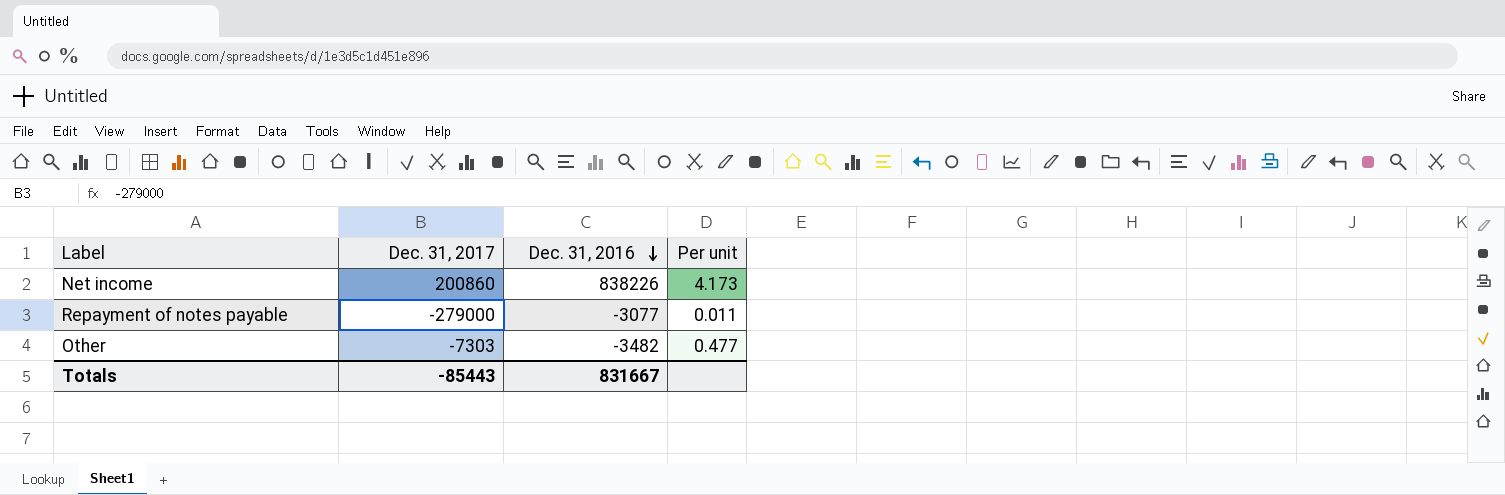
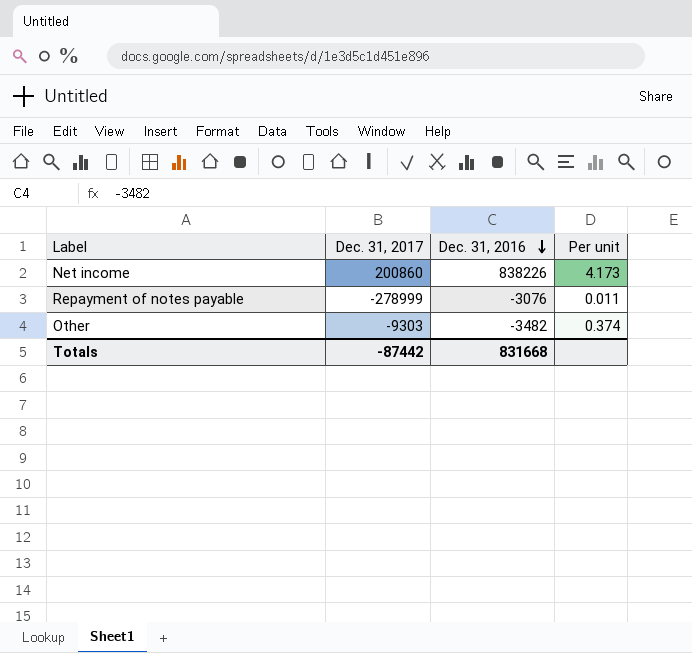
Repayment of notes payable | Dec. 31, 2017: -279000 -> -278999
Repayment of notes payable | Dec. 31, 2016: -3077 -> -3076
Other | Dec. 31, 2017: -7303 -> -9303
Other | Per unit: 0.477 -> 0.374
Totals | Dec. 31, 2017: -85443 -> -87442
Totals | Dec. 31, 2016: 831667 -> 831668

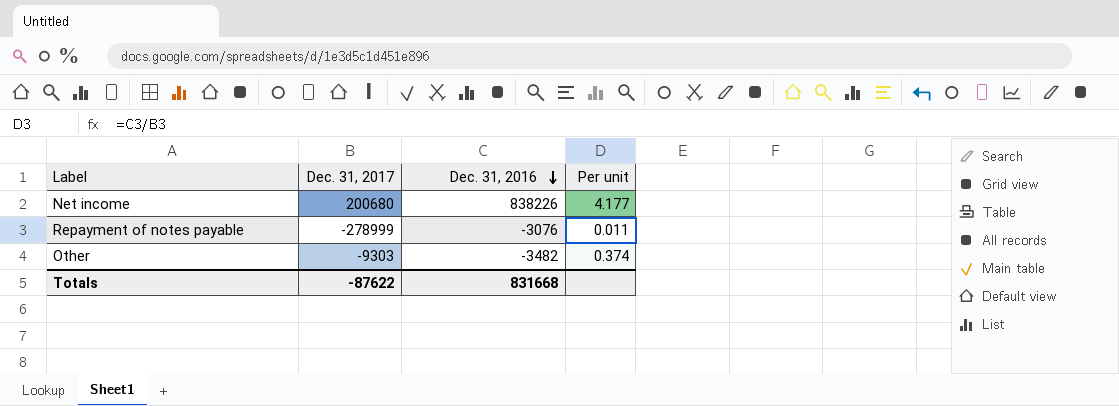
Net income | Dec. 31, 2017: 200860 -> 200680
Net income | Per unit: 4.173 -> 4.177
Totals | Dec. 31, 2017: -87442 -> -87622

